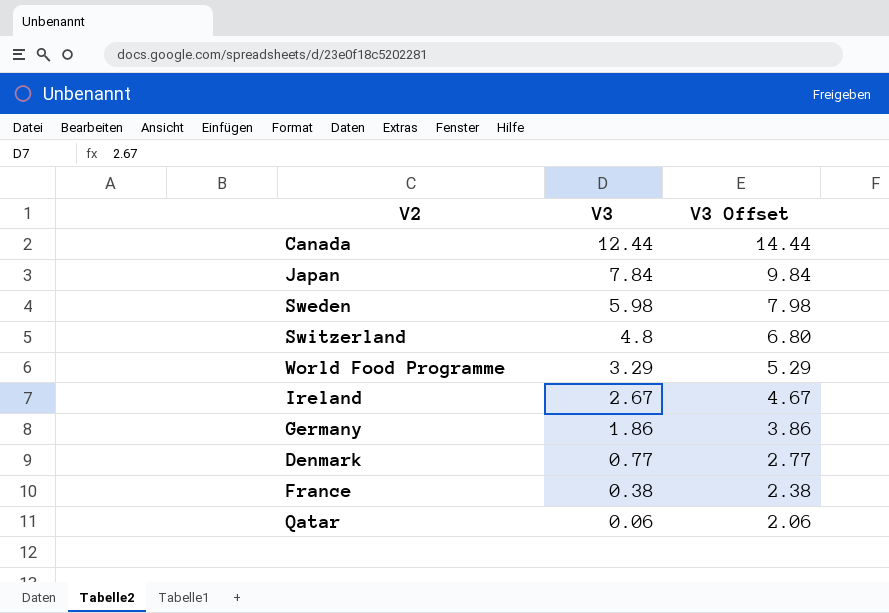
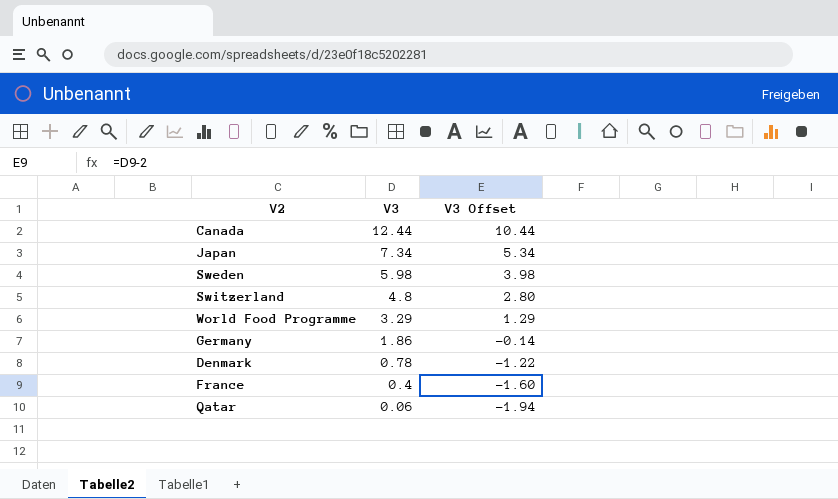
column V3 Offset | formula: [V3] + 2 -> [V3] - 2
row Ireland: 2.67 | 4.67 -> none
Japan | V3: 7.84 -> 7.34
Denmark | V3: 0.77 -> 0.78
France | V3: 0.38 -> 0.4

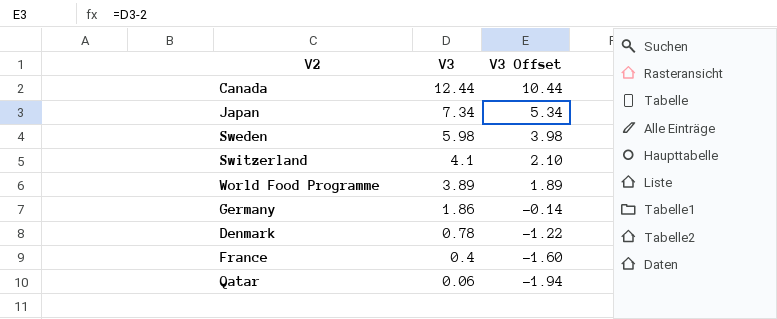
Switzerland | V3: 4.8 -> 4.1
Switzerland | V3 Offset: 2.80 -> 2.10
World Food Programme | V3: 3.29 -> 3.89
World Food Programme | V3 Offset: 1.29 -> 1.89

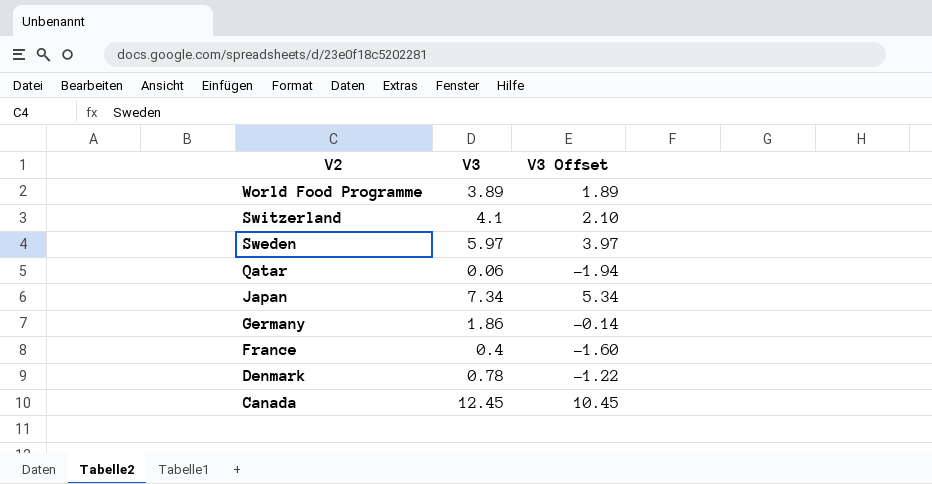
row order: V3 descending -> V2 descending
Sweden | V3: 5.98 -> 5.97
Sweden | V3 Offset: 3.98 -> 3.97
Canada | V3: 12.44 -> 12.45
Canada | V3 Offset: 10.44 -> 10.45

